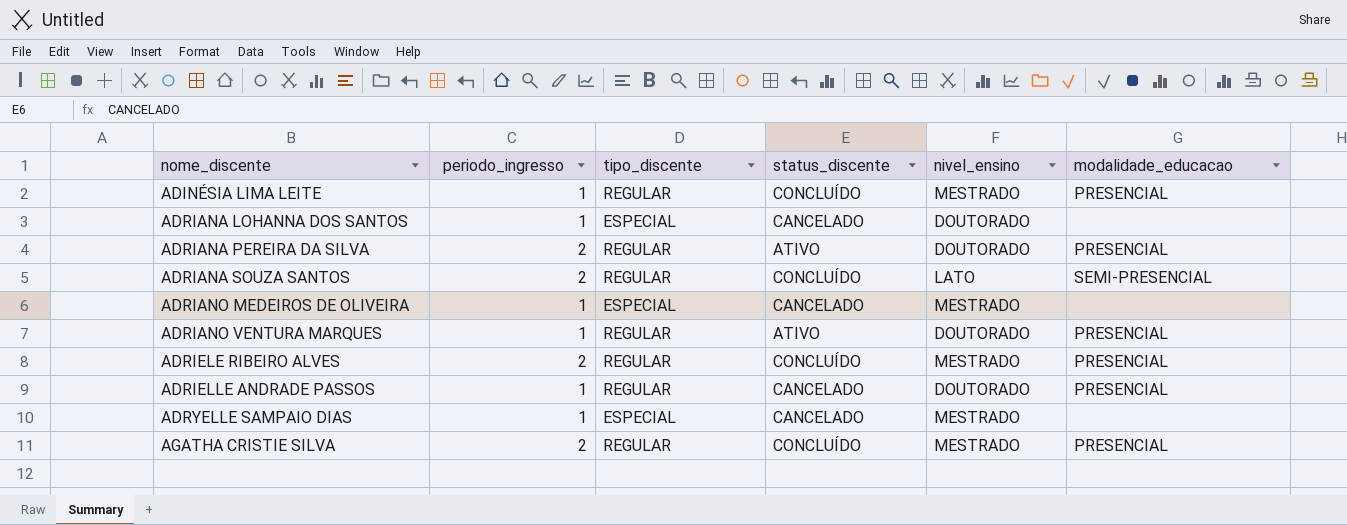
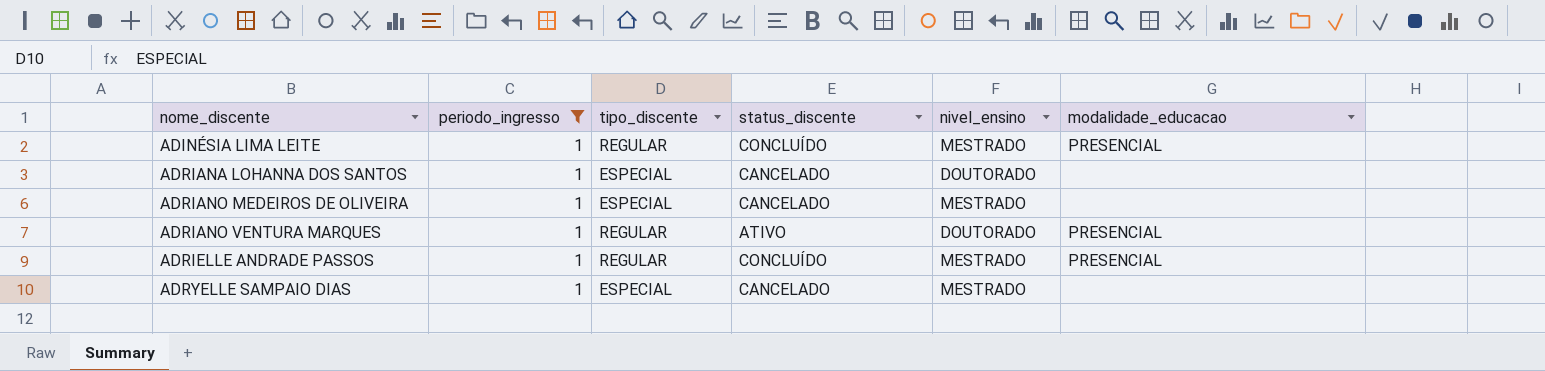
filter: none -> periodo_ingresso = 1
ADRIELLE ANDRADE PASSOS | status_discente: CANCELADO -> CONCLUÍDO
ADRIELLE ANDRADE PASSOS | nivel_ensino: DOUTORADO -> MESTRADO

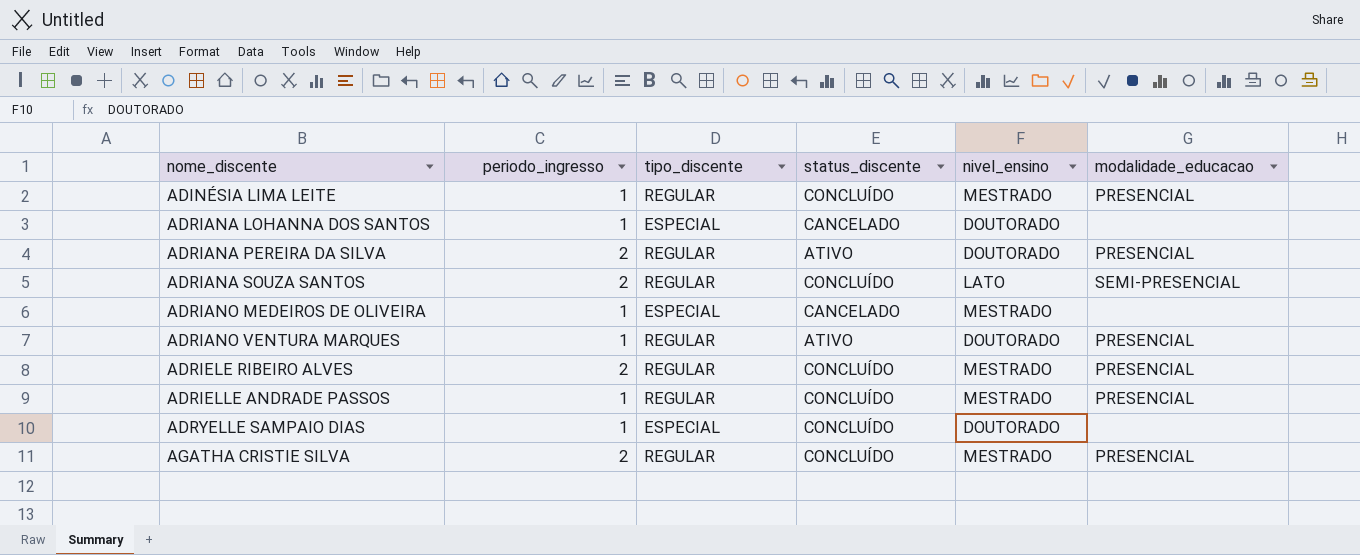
filter: periodo_ingresso = 1 -> none
ADRYELLE SAMPAIO DIAS | status_discente: CANCELADO -> CONCLUÍDO
ADRYELLE SAMPAIO DIAS | nivel_ensino: MESTRADO -> DOUTORADO

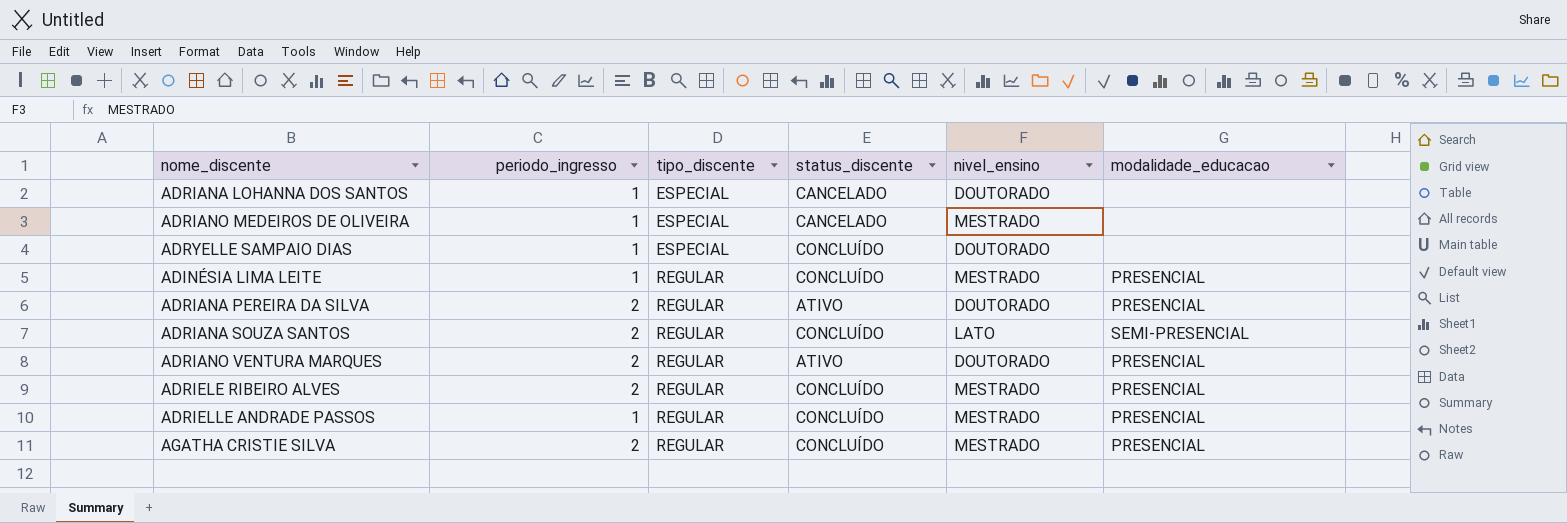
row order: nome_discente ascending -> tipo_discente ascending
ADRIANO VENTURA MARQUES | periodo_ingresso: 1 -> 2

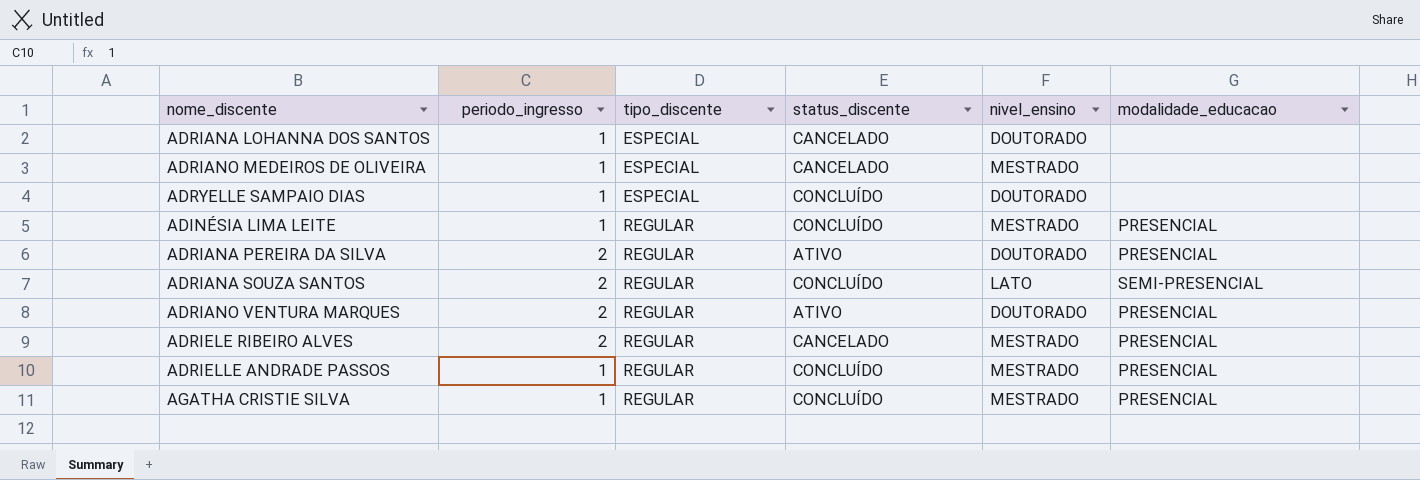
ADRIELE RIBEIRO ALVES | status_discente: CONCLUÍDO -> CANCELADO
AGATHA CRISTIE SILVA | periodo_ingresso: 2 -> 1

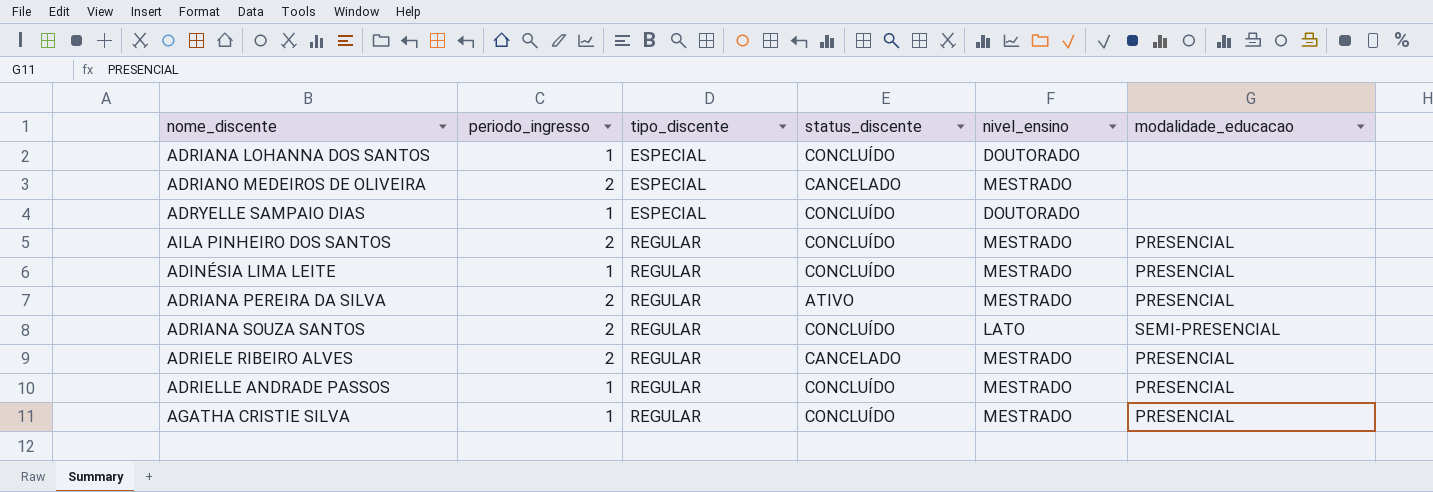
row ADRIANO VENTURA MARQUES: 2 | REGULAR | ATIVO | DOUTORADO | PRESENCIAL -> none
ADRIANA LOHANNA DOS SANTOS | status_discente: CANCELADO -> CONCLUÍDO
ADRIANO MEDEIROS DE OLIVEIRA | periodo_ingresso: 1 -> 2
row AILA PINHEIRO DOS SANTOS: none -> 2 | REGULAR | CONCLUÍDO | MESTRADO | PRESENCIAL
ADRIANA PEREIRA DA SILVA | nivel_ensino: DOUTORADO -> MESTRADO

